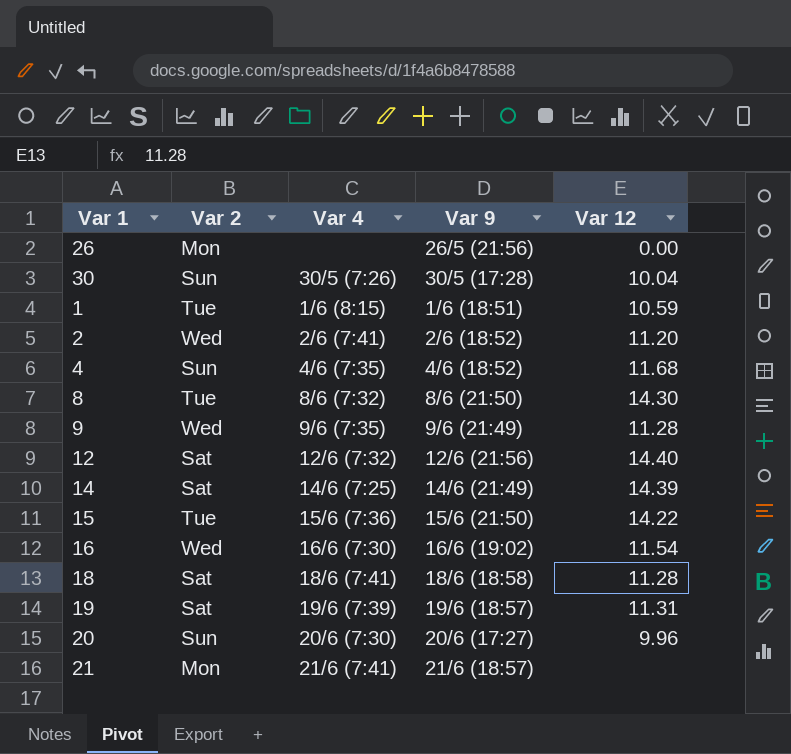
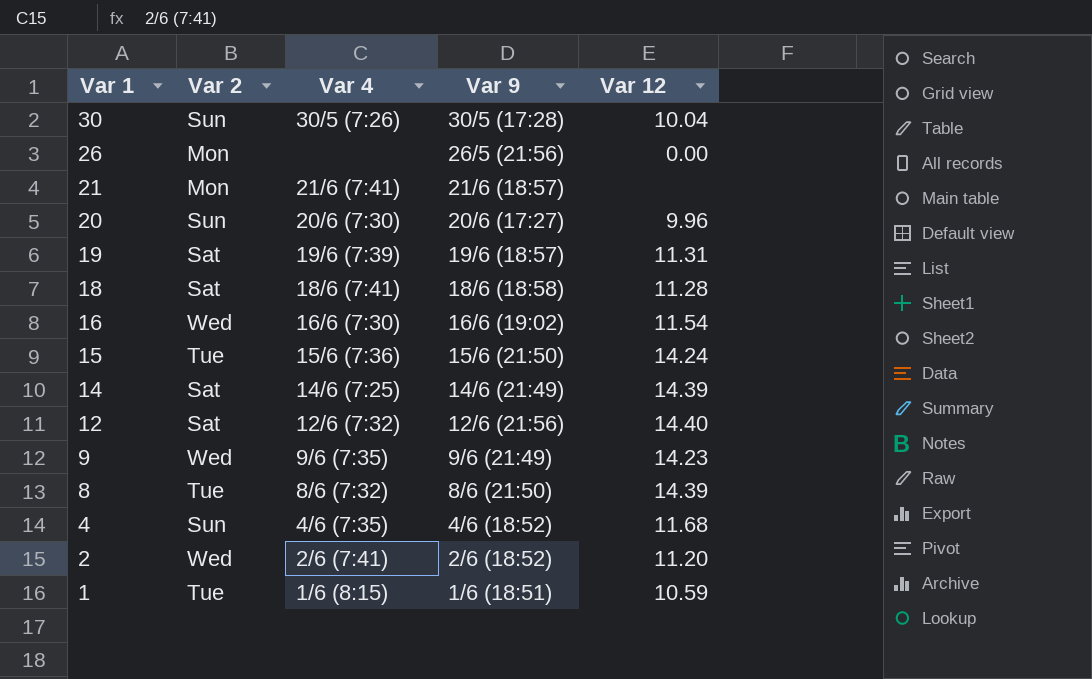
row order: none -> Var 1 descending
15 | Var 12: 14.22 -> 14.24
9 | Var 12: 11.28 -> 14.23
8 | Var 12: 14.30 -> 14.39

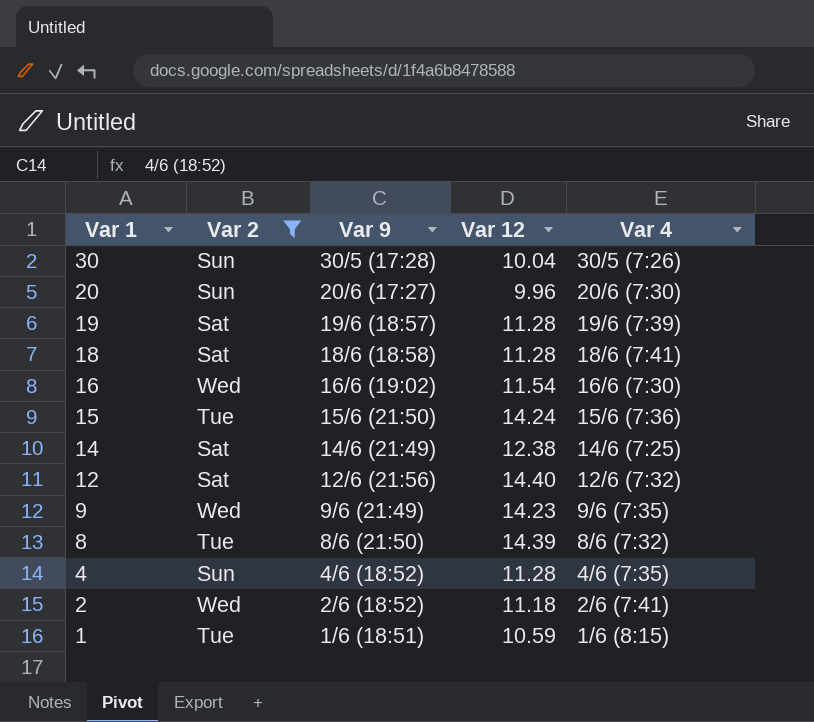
filter: none -> Var 2 != Mon
column Var 4 | position: 3 -> 5
19 | Var 12: 11.31 -> 11.28
14 | Var 12: 14.39 -> 12.38
4 | Var 12: 11.68 -> 11.28
2 | Var 12: 11.20 -> 11.18

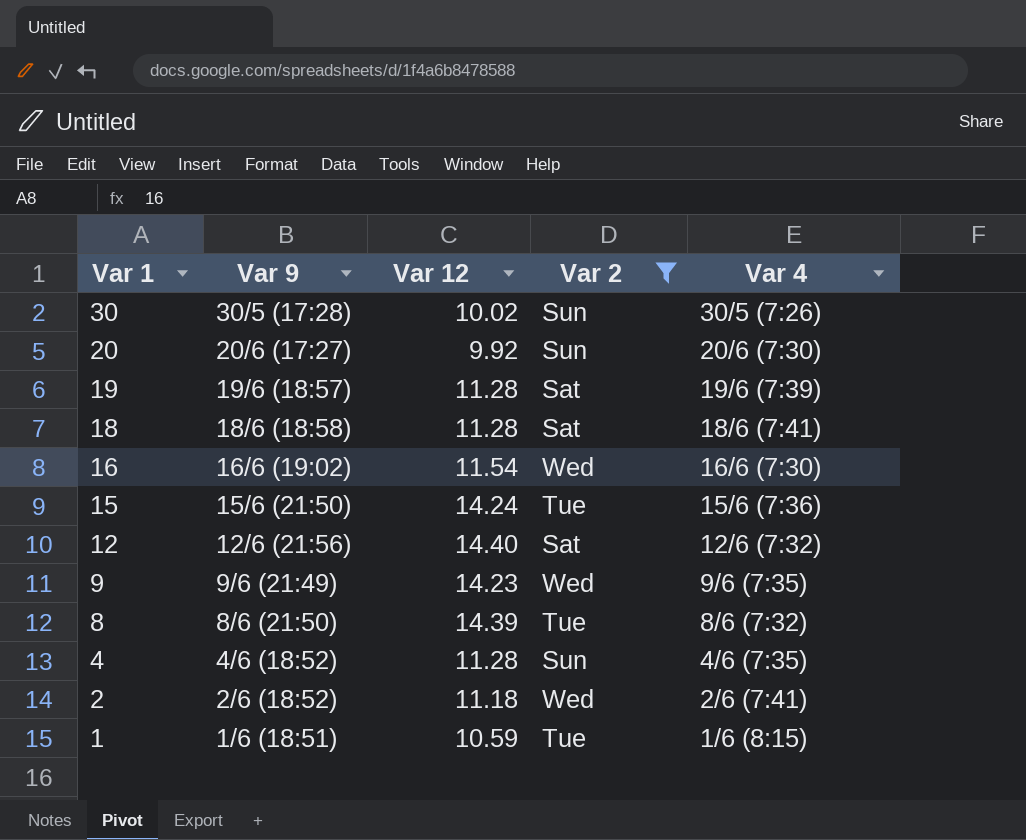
column Var 2 | position: 2 -> 4
row 14: Sat | 14/6 (21:49) | 12.38 | 14/6 (7:25) -> none
30 | Var 12: 10.04 -> 10.02
20 | Var 12: 9.96 -> 9.92

